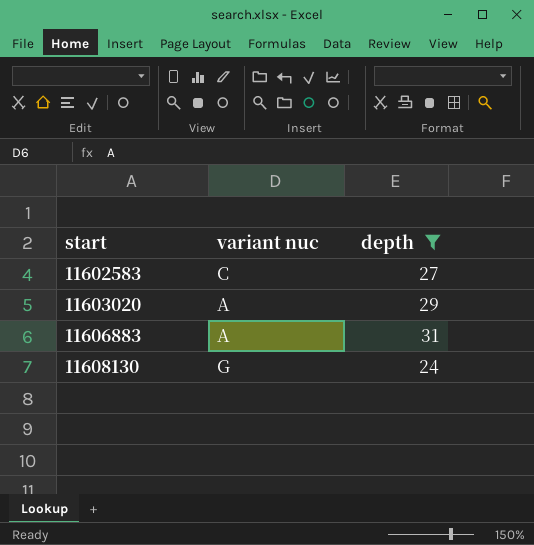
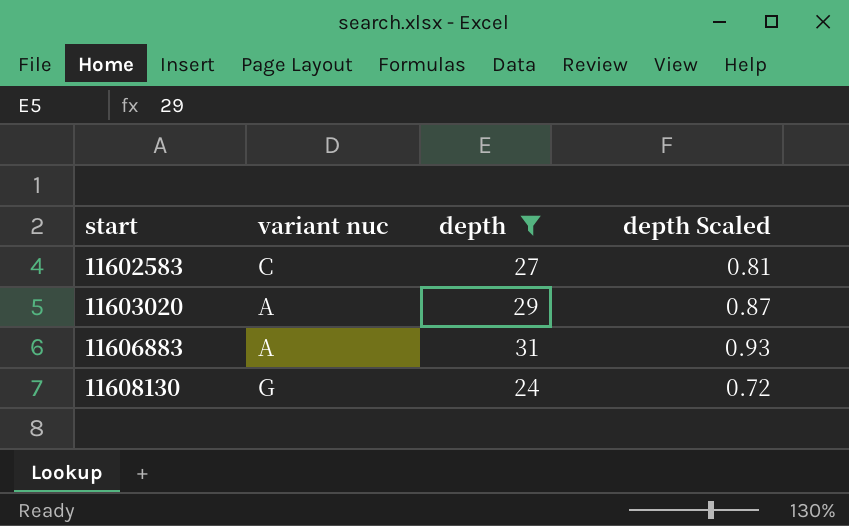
column depth Scaled | formula: none -> [depth] * 0.03

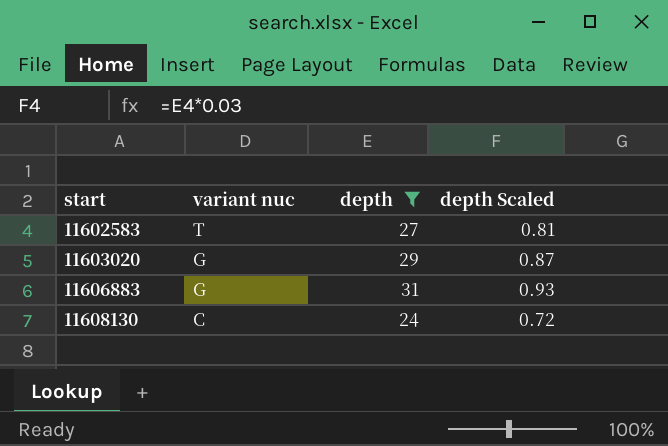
11602583 | variant nuc: C -> T
11603020 | variant nuc: A -> G
11606883 | variant nuc: A -> G
11608130 | variant nuc: G -> C

